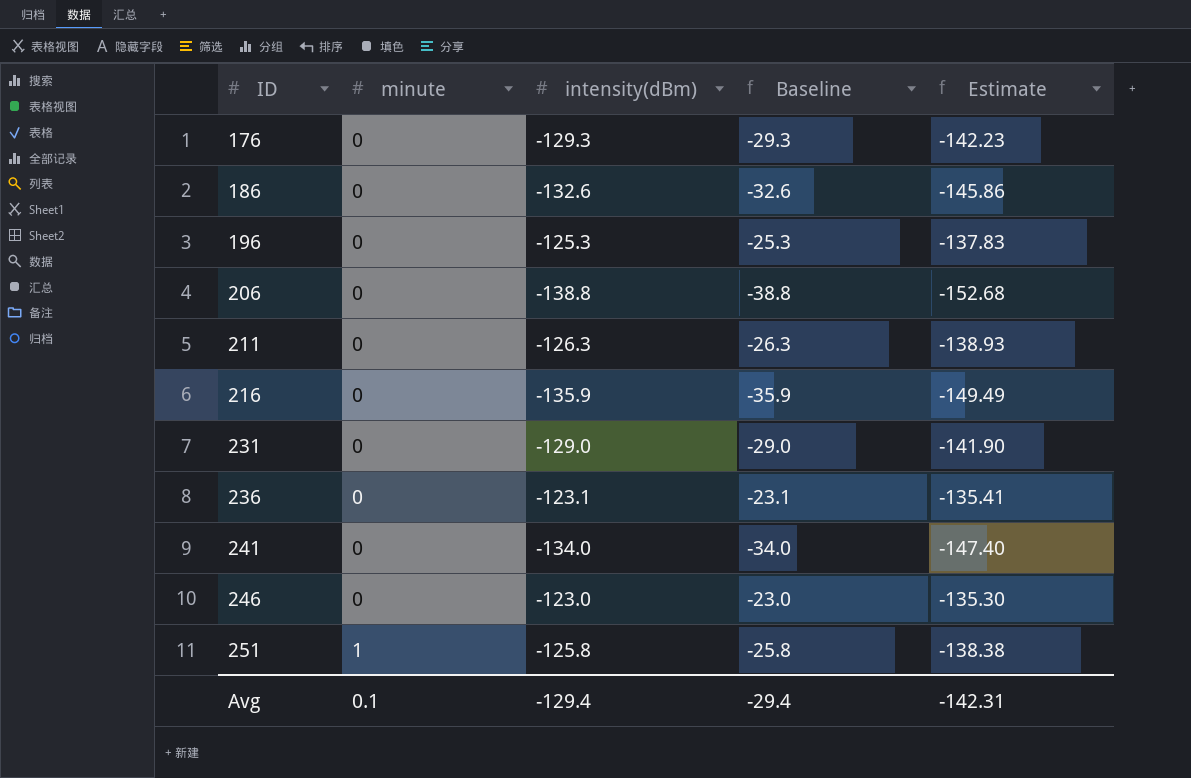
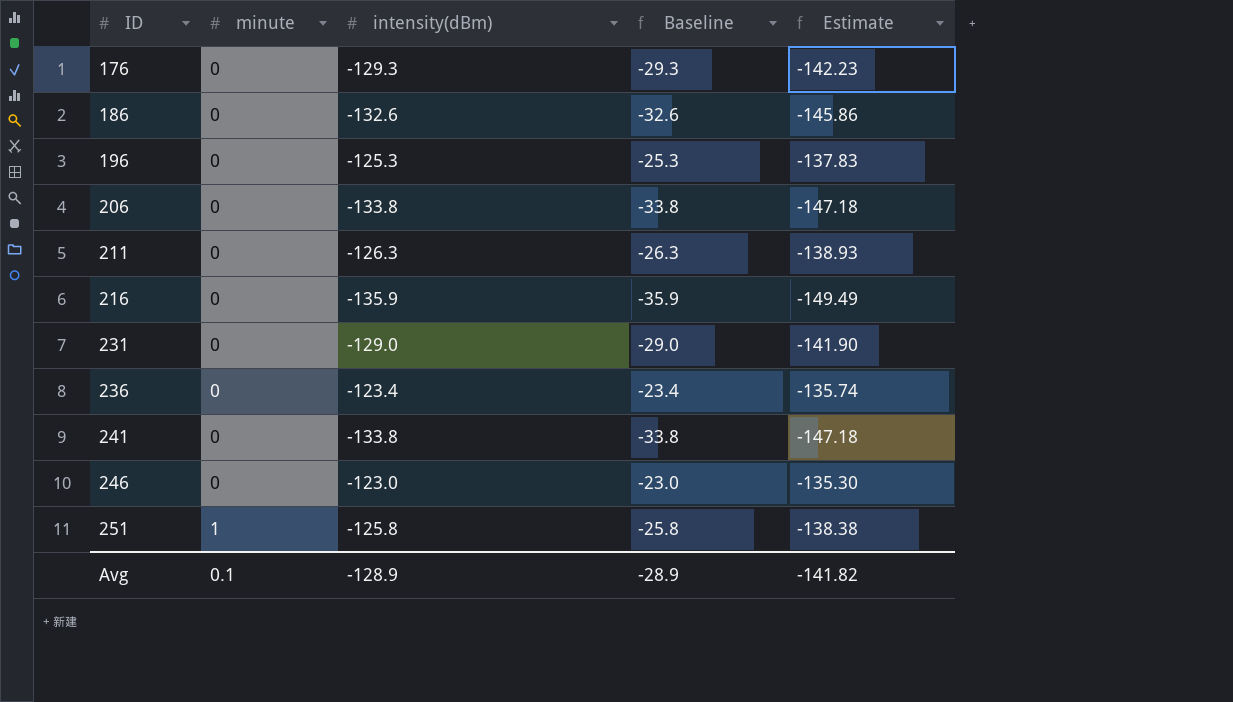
206 | intensity(dBm): -138.8 -> -133.8
206 | Baseline: -38.8 -> -33.8
206 | Estimate: -152.68 -> -147.18
236 | intensity(dBm): -123.1 -> -123.4
236 | Baseline: -23.1 -> -23.4
236 | Estimate: -135.41 -> -135.74
241 | intensity(dBm): -134.0 -> -133.8
241 | Baseline: -34.0 -> -33.8
241 | Estimate: -147.40 -> -147.18
Avg | intensity(dBm): -129.4 -> -128.9
Avg | Baseline: -29.4 -> -28.9
Avg | Estimate: -142.31 -> -141.82

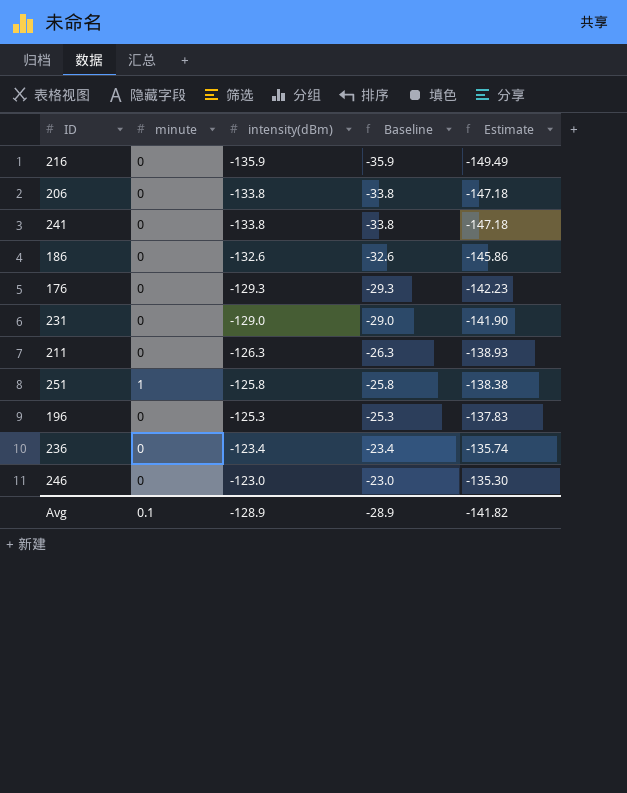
row order: ID ascending -> intensity(dBm) ascending

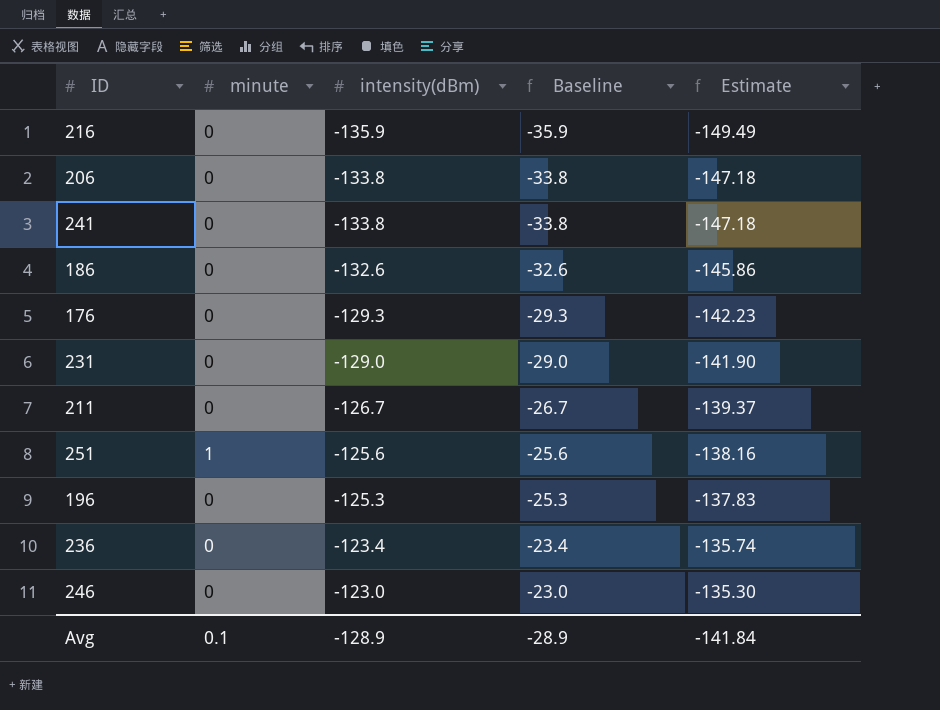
211 | intensity(dBm): -126.3 -> -126.7
211 | Baseline: -26.3 -> -26.7
211 | Estimate: -138.93 -> -139.37
251 | intensity(dBm): -125.8 -> -125.6
251 | Baseline: -25.8 -> -25.6
251 | Estimate: -138.38 -> -138.16
Avg | Estimate: -141.82 -> -141.84

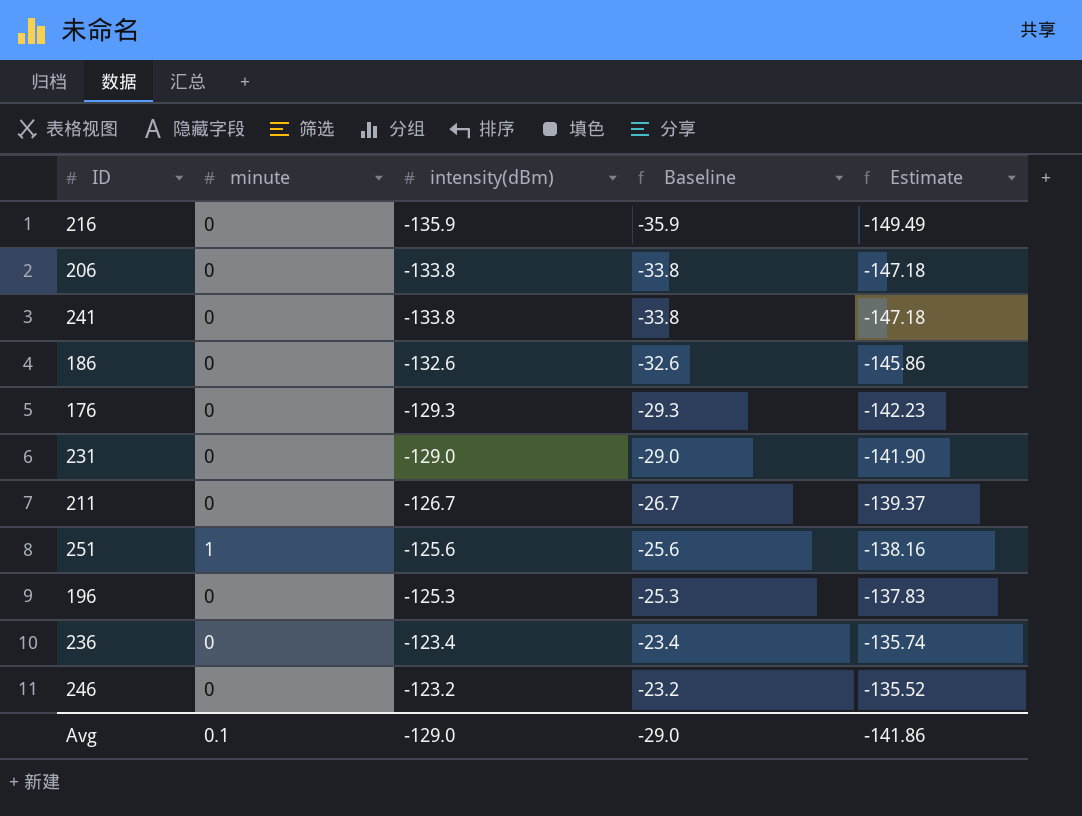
246 | intensity(dBm): -123.0 -> -123.2
246 | Baseline: -23.0 -> -23.2
246 | Estimate: -135.30 -> -135.52
Avg | intensity(dBm): -128.9 -> -129.0
Avg | Baseline: -28.9 -> -29.0
Avg | Estimate: -141.84 -> -141.86

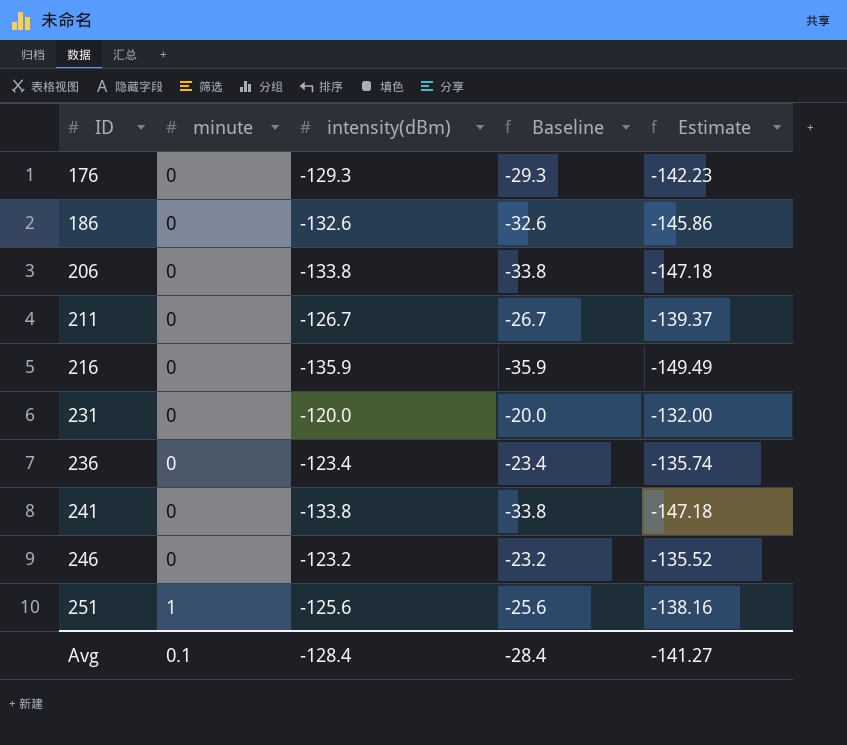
row order: intensity(dBm) ascending -> ID ascending
row 196: 0 | -125.3 | -25.3 | -137.83 -> none
231 | intensity(dBm): -129.0 -> -120.0
231 | Baseline: -29.0 -> -20.0
231 | Estimate: -141.90 -> -132.00
Avg | intensity(dBm): -129.0 -> -128.4
Avg | Baseline: -29.0 -> -28.4
Avg | Estimate: -141.86 -> -141.27

